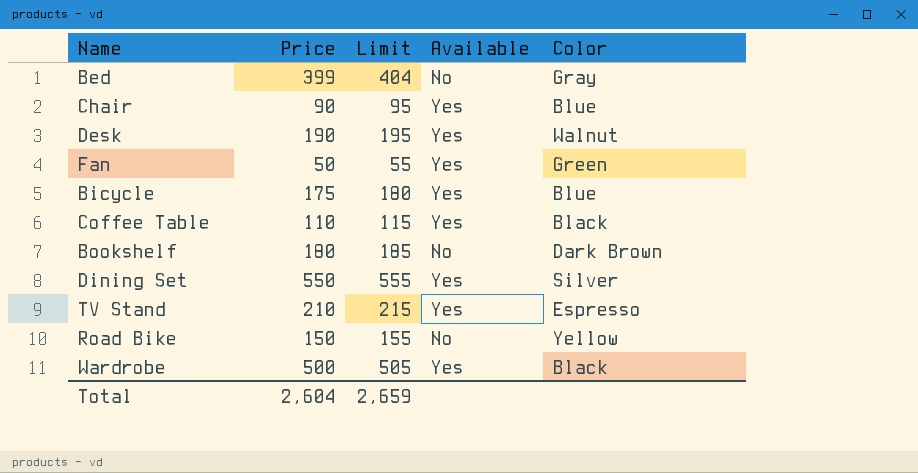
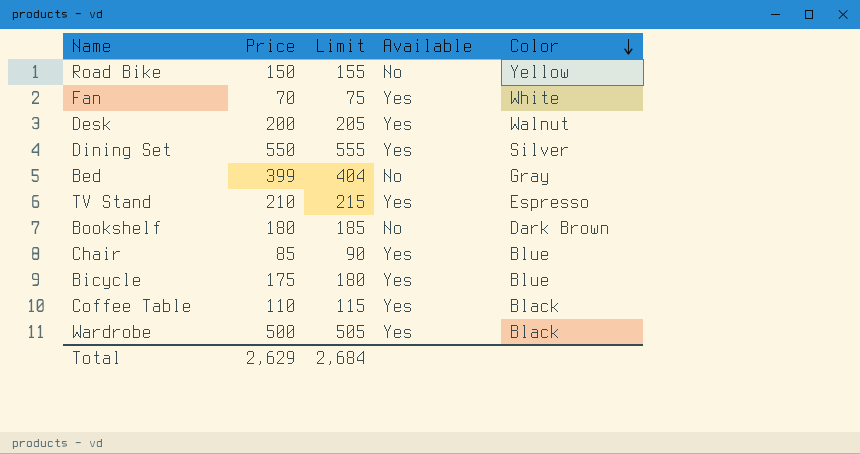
row order: none -> Color descending
Fan | Price: 50 -> 70
Fan | Limit: 55 -> 75
Fan | Color: Green -> White
Desk | Price: 190 -> 200
Desk | Limit: 195 -> 205
Chair | Price: 90 -> 85
Chair | Limit: 95 -> 90
Total | Price: 2,604 -> 2,629
Total | Limit: 2,659 -> 2,684

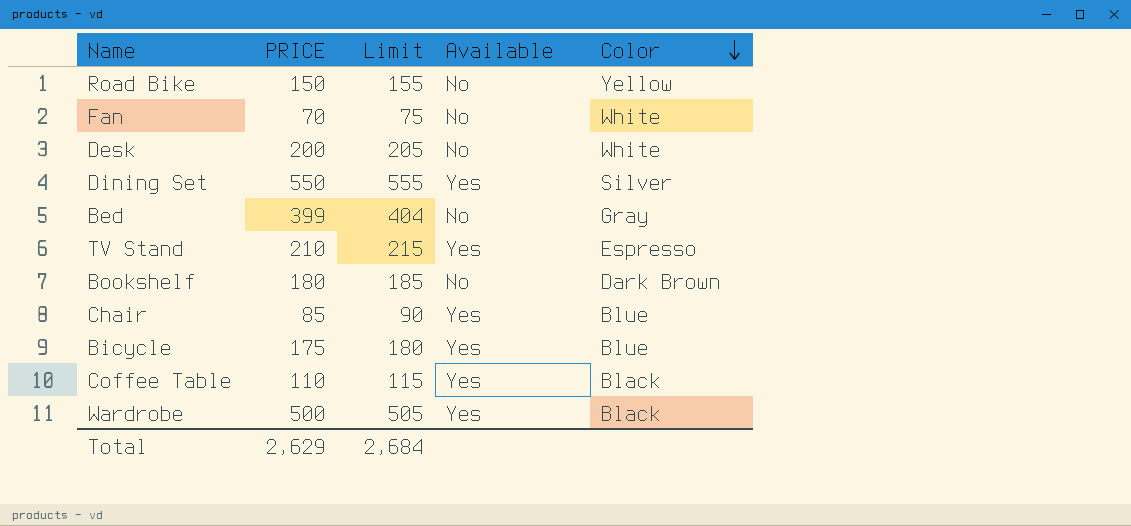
column name: Price -> PRICE
Fan | Available: Yes -> No
Desk | Available: Yes -> No
Desk | Color: Walnut -> White

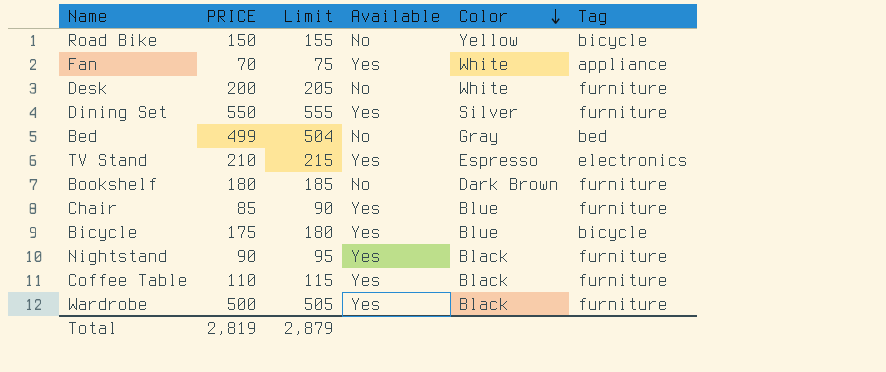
column Tag | position: none -> 6
Fan | Available: No -> Yes
Bed | PRICE: 399 -> 499
Bed | Limit: 404 -> 504
row Nightstand: none -> 90 | 95 | Yes | Black | furniture
Total | PRICE: 2,629 -> 2,819
Total | Limit: 2,684 -> 2,879

